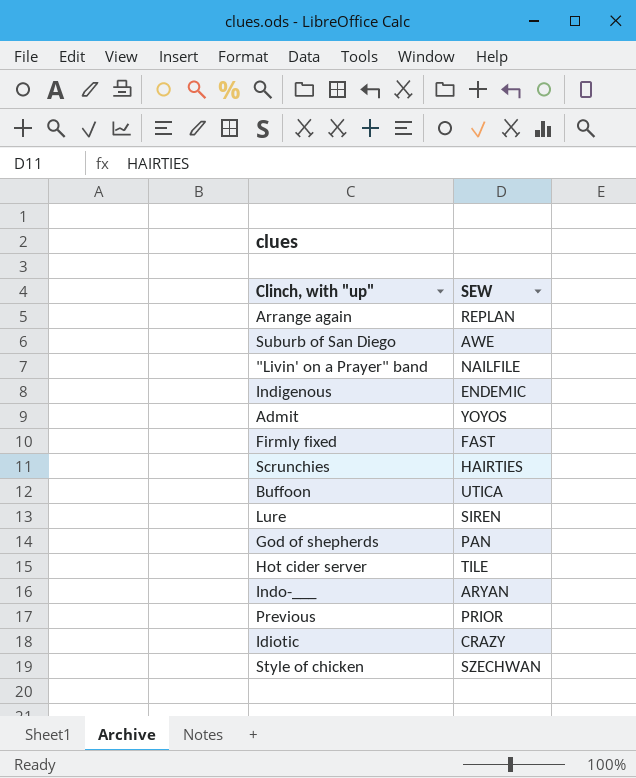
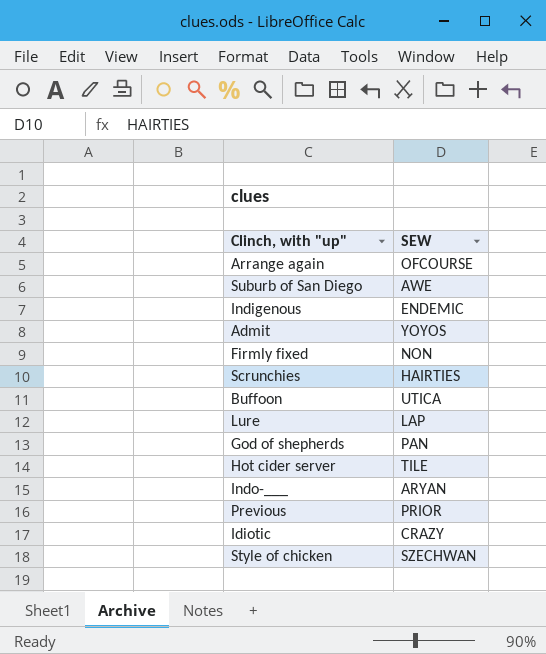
row "Livin' on a Prayer" band: NAILFILE -> none
Arrange again | SEW: REPLAN -> OFCOURSE
Firmly fixed | SEW: FAST -> NON
Lure | SEW: SIREN -> LAP

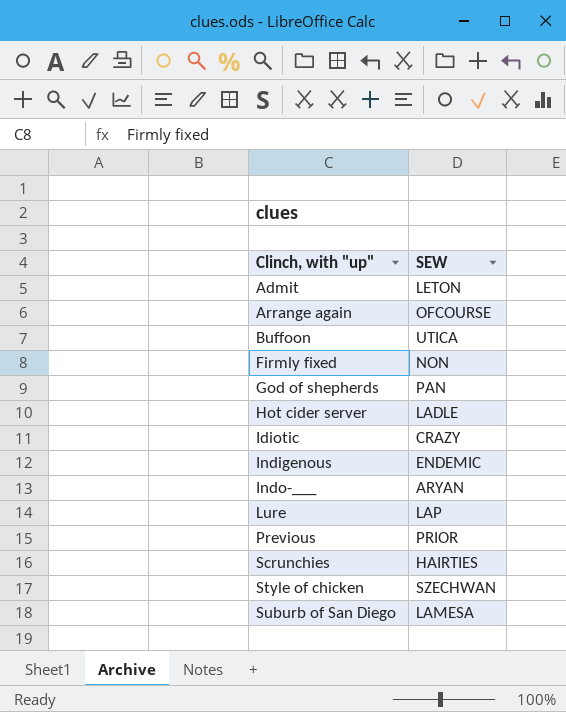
row order: none -> Clinch, with "up" ascending
Admit | SEW: YOYOS -> LETON
Hot cider server | SEW: TILE -> LADLE
Suburb of San Diego | SEW: AWE -> LAMESA

